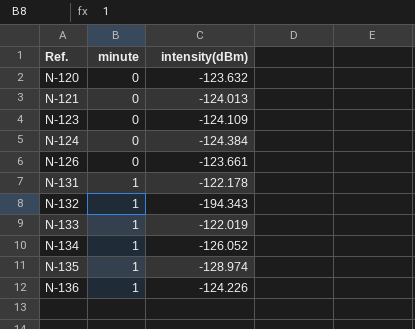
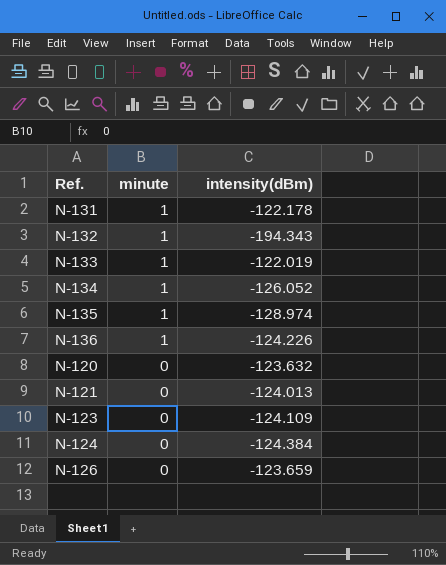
row order: Ref. ascending -> minute descending
N-126 | intensity(dBm): -123.661 -> -123.659

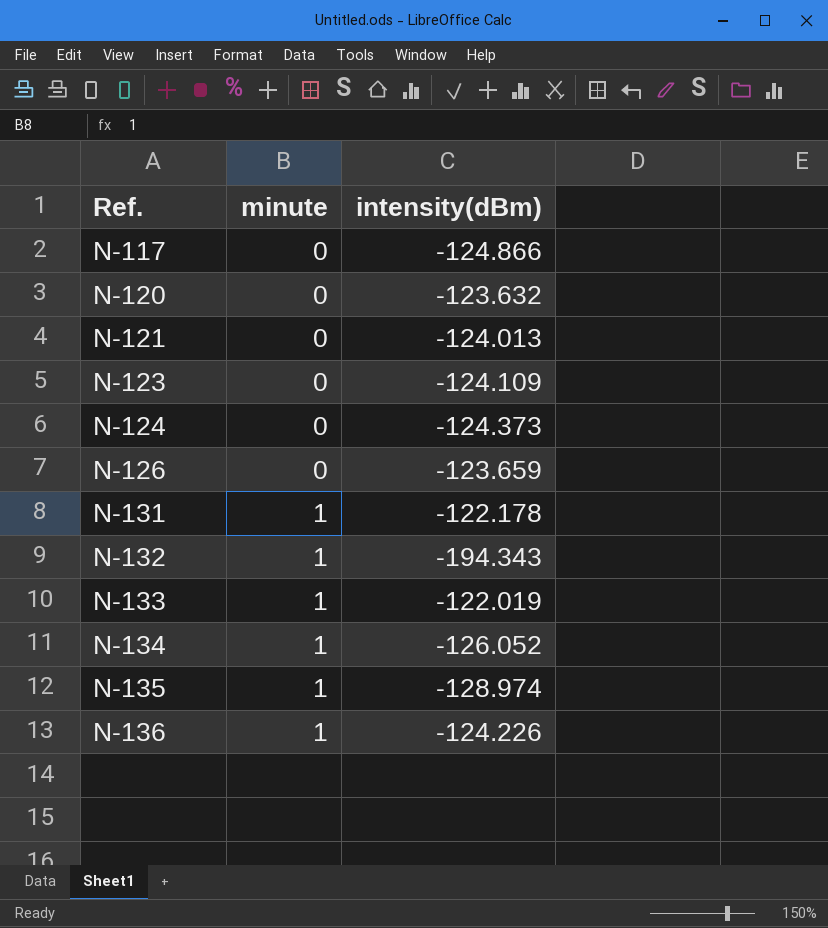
row order: minute descending -> Ref. ascending
row N-117: none -> 0 | -124.866
N-124 | intensity(dBm): -124.384 -> -124.373

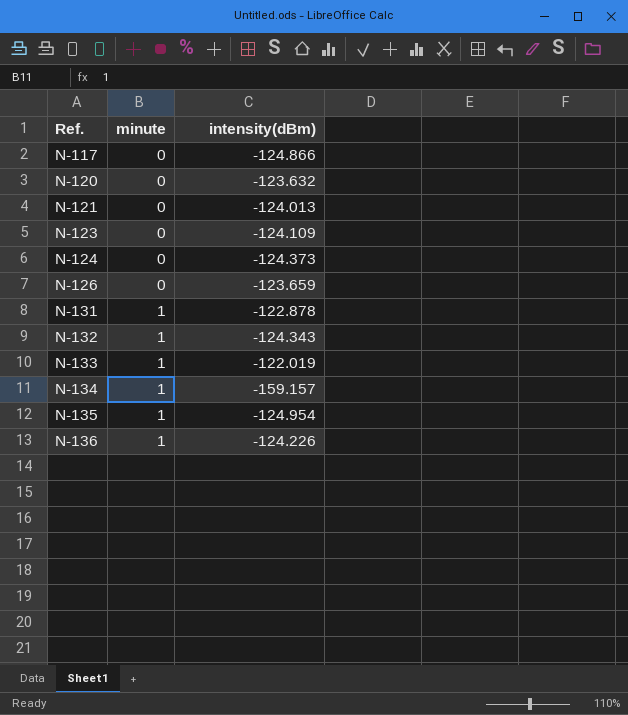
N-131 | intensity(dBm): -122.178 -> -122.878
N-132 | intensity(dBm): -194.343 -> -124.343
N-134 | intensity(dBm): -126.052 -> -159.157
N-135 | intensity(dBm): -128.974 -> -124.954

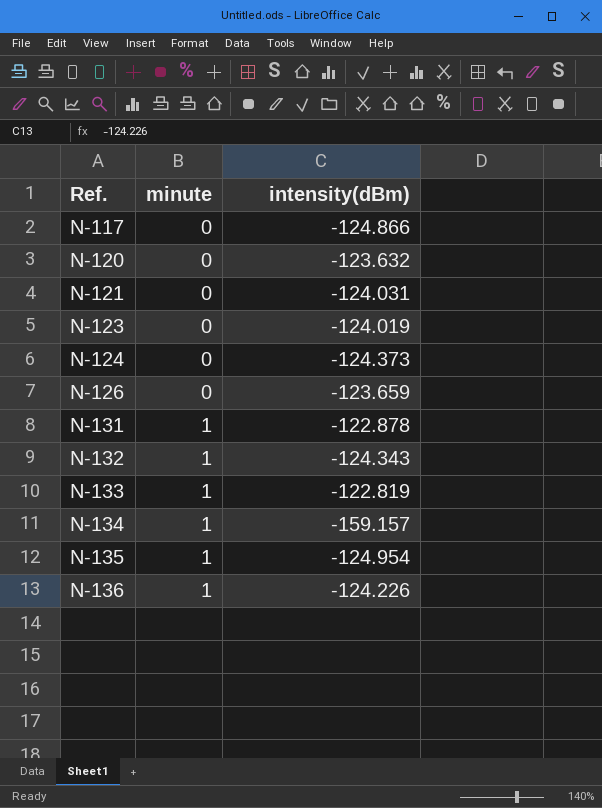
N-121 | intensity(dBm): -124.013 -> -124.031
N-123 | intensity(dBm): -124.109 -> -124.019
N-133 | intensity(dBm): -122.019 -> -122.819

